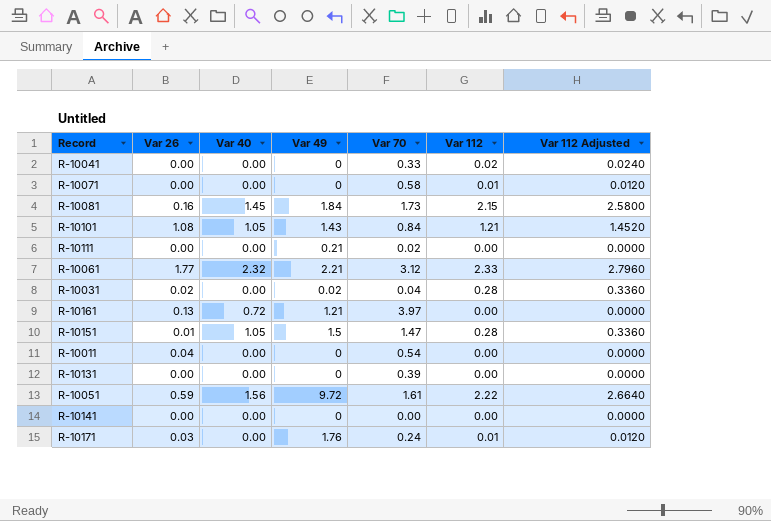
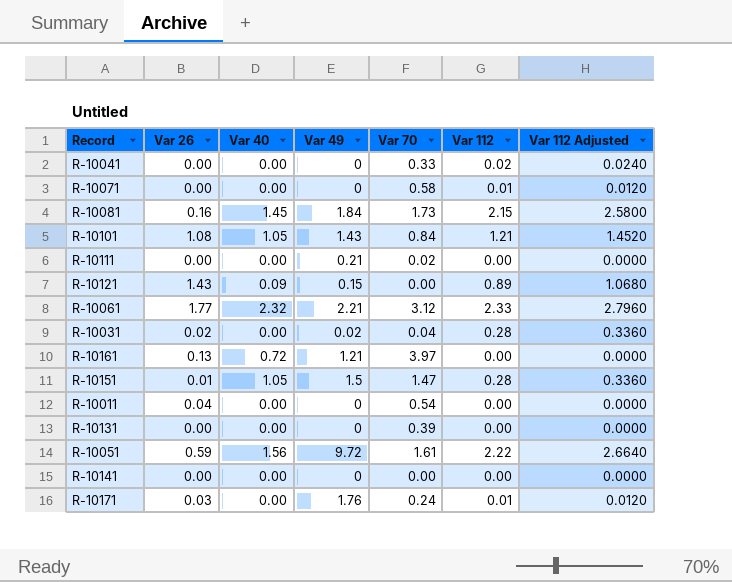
row R-10121: none -> 1.43 | 0.09 | 0.15 | 0.00 | 0.89 | 1.0680

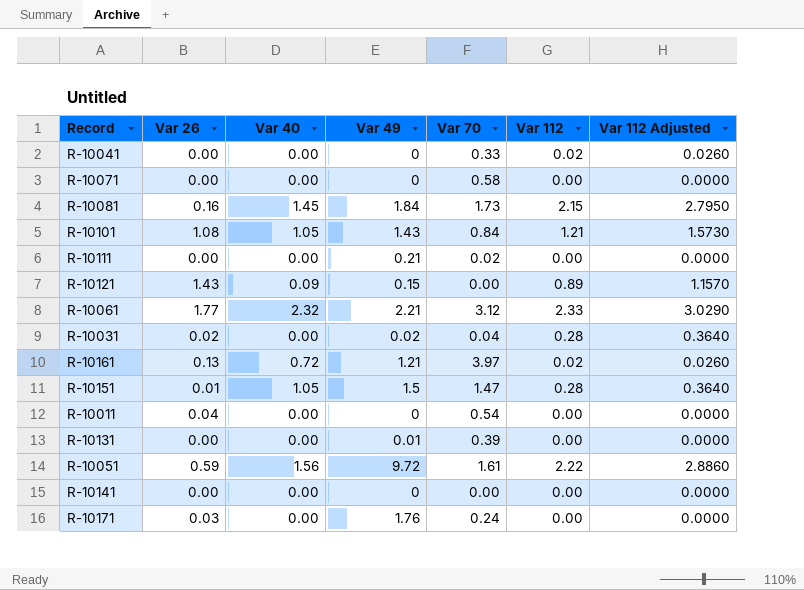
column Var 112 Adjusted | formula: [Var 112] * 1.2 -> [Var 112] * 1.3
R-10071 | Var 112: 0.01 -> 0.00
R-10161 | Var 112: 0.00 -> 0.02
R-10131 | Var 49: 0 -> 0.01
R-10171 | Var 112: 0.01 -> 0.00

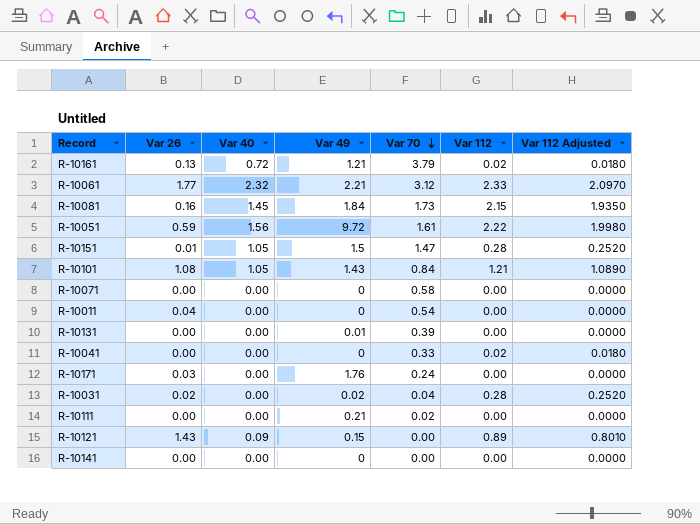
row order: none -> Var 70 descending
column Var 112 Adjusted | formula: [Var 112] * 1.3 -> [Var 112] * 0.9
R-10161 | Var 70: 3.97 -> 3.79

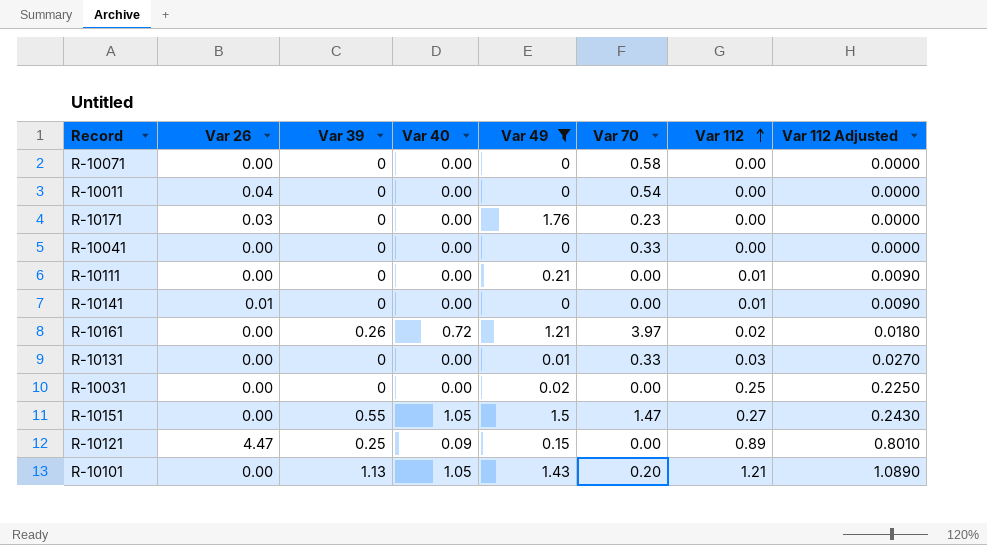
filter: none -> Var 49 <= 1.76
row order: Var 70 descending -> Var 112 ascending
column Var 39 | position: none -> 3
R-10171 | Var 70: 0.24 -> 0.23
R-10041 | Var 112: 0.02 -> 0.00
R-10041 | Var 112 Adjusted: 0.0180 -> 0.0000
R-10111 | Var 70: 0.02 -> 0.00
R-10111 | Var 112: 0.00 -> 0.01
R-10111 | Var 112 Adjusted: 0.0000 -> 0.0090
R-10141 | Var 26: 0.00 -> 0.01
R-10141 | Var 112: 0.00 -> 0.01
R-10141 | Var 112 Adjusted: 0.0000 -> 0.0090
R-10161 | Var 26: 0.13 -> 0.00
R-10161 | Var 70: 3.79 -> 3.97
R-10131 | Var 70: 0.39 -> 0.33
R-10131 | Var 112: 0.00 -> 0.03
R-10131 | Var 112 Adjusted: 0.0000 -> 0.0270
R-10031 | Var 26: 0.02 -> 0.00
R-10031 | Var 70: 0.04 -> 0.00
R-10031 | Var 112: 0.28 -> 0.25
R-10031 | Var 112 Adjusted: 0.2520 -> 0.2250
R-10151 | Var 26: 0.01 -> 0.00
R-10151 | Var 112: 0.28 -> 0.27
R-10151 | Var 112 Adjusted: 0.2520 -> 0.2430
R-10121 | Var 26: 1.43 -> 4.47
R-10101 | Var 26: 1.08 -> 0.00
R-10101 | Var 70: 0.84 -> 0.20

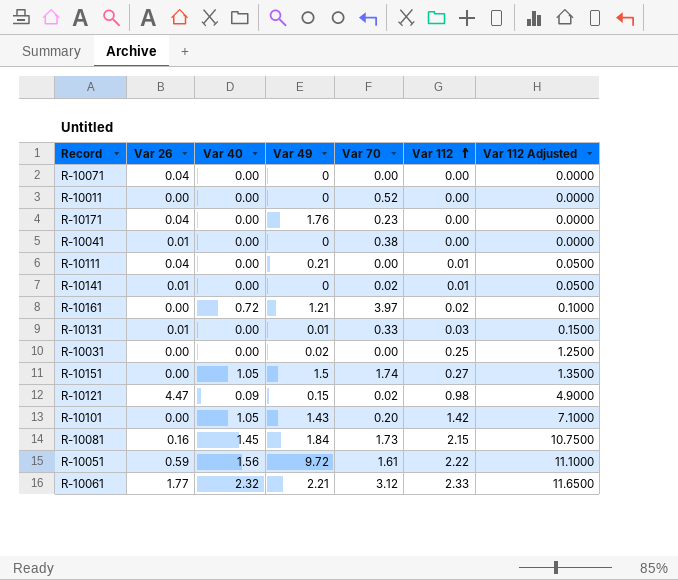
filter: Var 49 <= 1.76 -> none
column Var 39 | position: 3 -> none
column Var 112 Adjusted | formula: [Var 112] * 0.9 -> [Var 112] * 5
R-10071 | Var 26: 0.00 -> 0.04
R-10071 | Var 70: 0.58 -> 0.00
R-10011 | Var 26: 0.04 -> 0.00
R-10011 | Var 70: 0.54 -> 0.52
R-10171 | Var 26: 0.03 -> 0.04
R-10041 | Var 26: 0.00 -> 0.01
R-10041 | Var 70: 0.33 -> 0.38
R-10111 | Var 26: 0.00 -> 0.04
R-10141 | Var 70: 0.00 -> 0.02
R-10131 | Var 26: 0.00 -> 0.01
R-10151 | Var 70: 1.47 -> 1.74
R-10121 | Var 70: 0.00 -> 0.02
R-10121 | Var 112: 0.89 -> 0.98
R-10101 | Var 112: 1.21 -> 1.42

